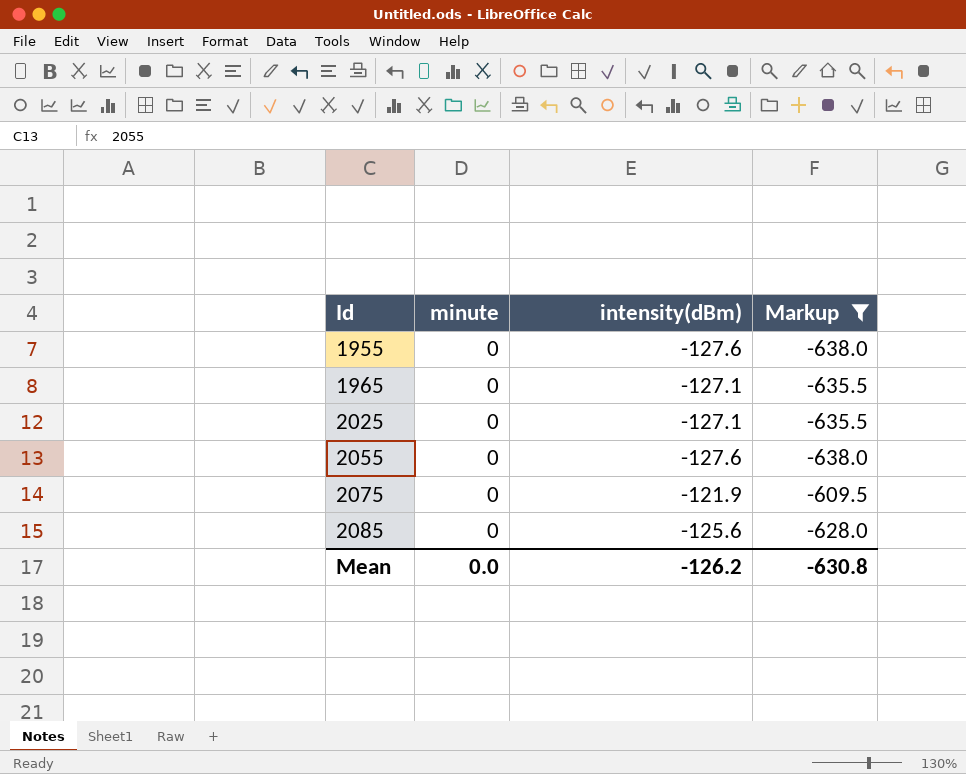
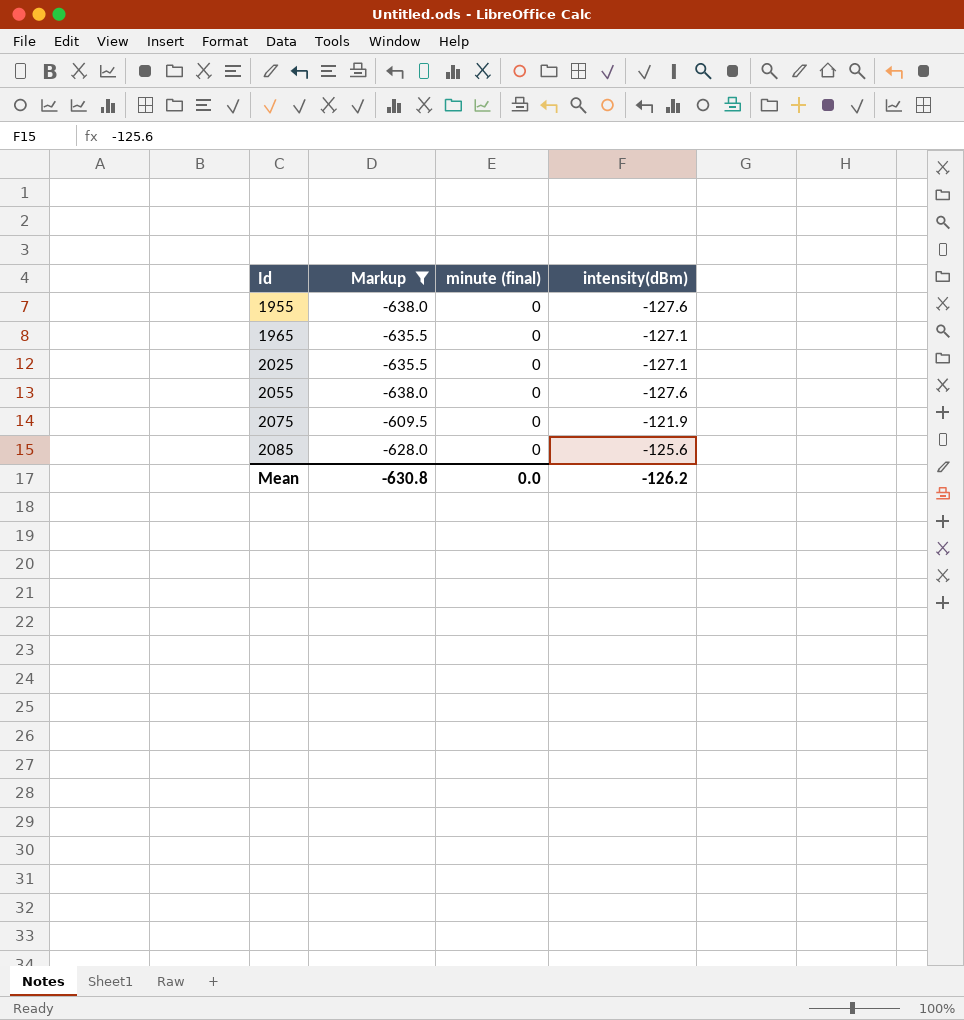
column Markup | position: 4 -> 2
column name: minute -> minute (final)

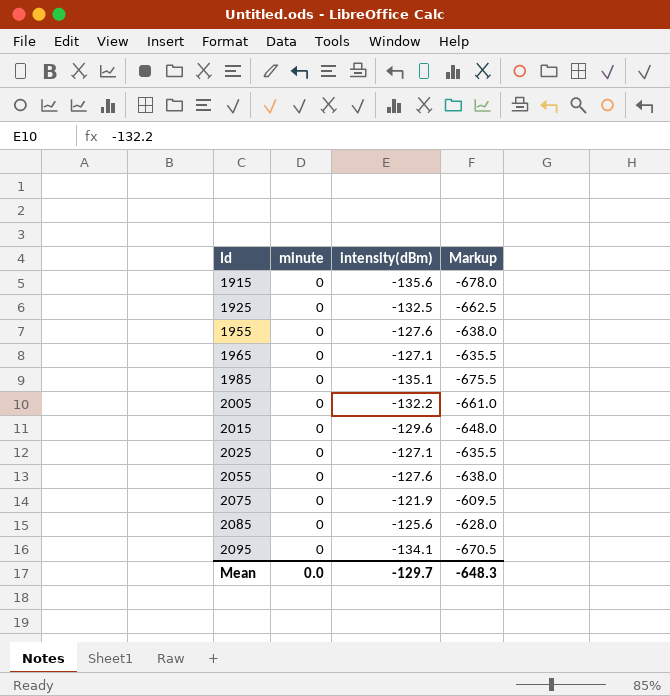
filter: Markup >= -638.0 -> none
column name: minute (final) -> minute
column Markup | position: 2 -> 4
Mean | intensity(dBm): -126.2 -> -129.7
Mean | Markup: -630.8 -> -648.3

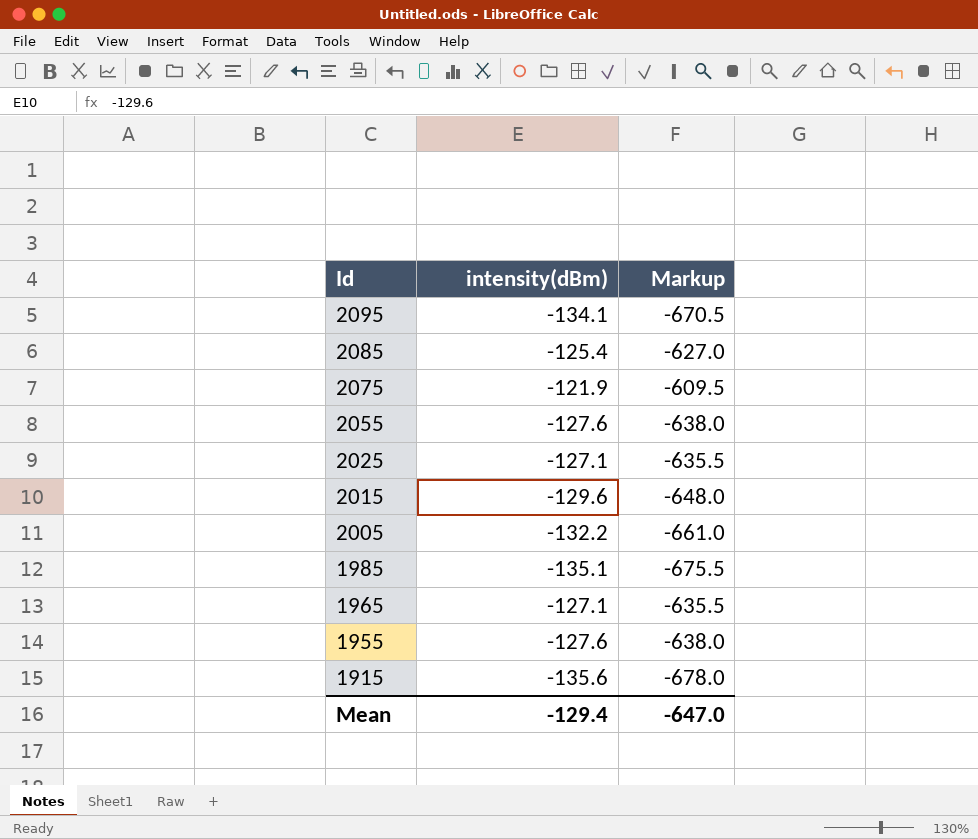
row order: Id ascending -> Id descending
column minute | position: 2 -> none
row 1925: 0 | -132.5 | -662.5 -> none
2085 | intensity(dBm): -125.6 -> -125.4
2085 | Markup: -628.0 -> -627.0
Mean | intensity(dBm): -129.7 -> -129.4
Mean | Markup: -648.3 -> -647.0

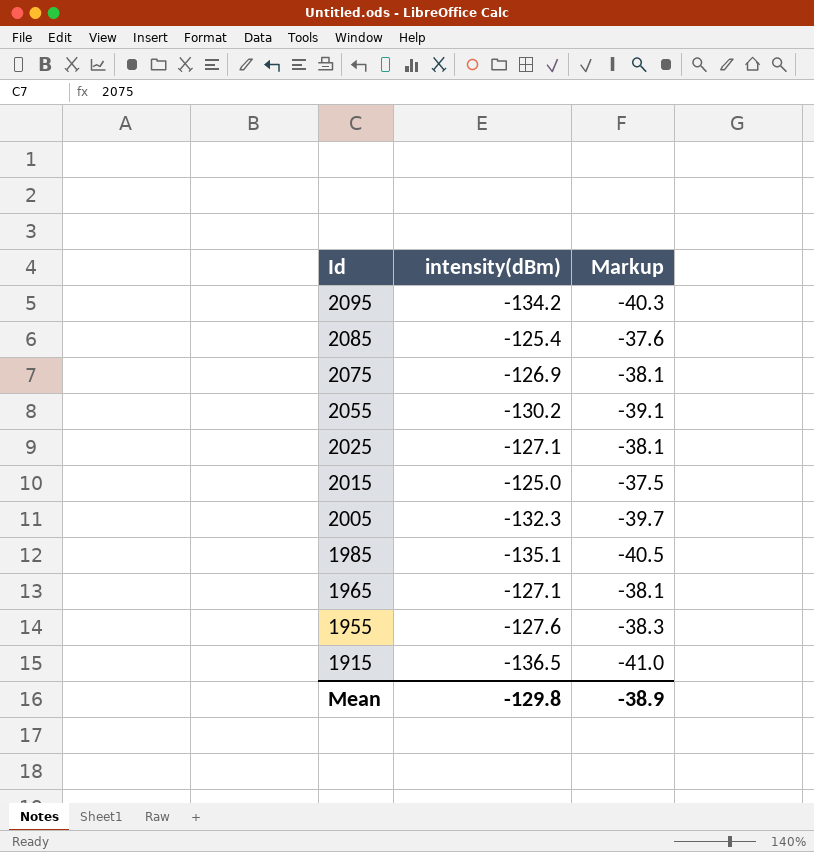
column Markup | formula: [intensity(dBm)] * 5 -> [intensity(dBm)] * 0.3
2095 | intensity(dBm): -134.1 -> -134.2
2075 | intensity(dBm): -121.9 -> -126.9
2055 | intensity(dBm): -127.6 -> -130.2
2015 | intensity(dBm): -129.6 -> -125.0
2005 | intensity(dBm): -132.2 -> -132.3
1915 | intensity(dBm): -135.6 -> -136.5
Mean | intensity(dBm): -129.4 -> -129.8
Mean | Markup: -647.0 -> -38.9

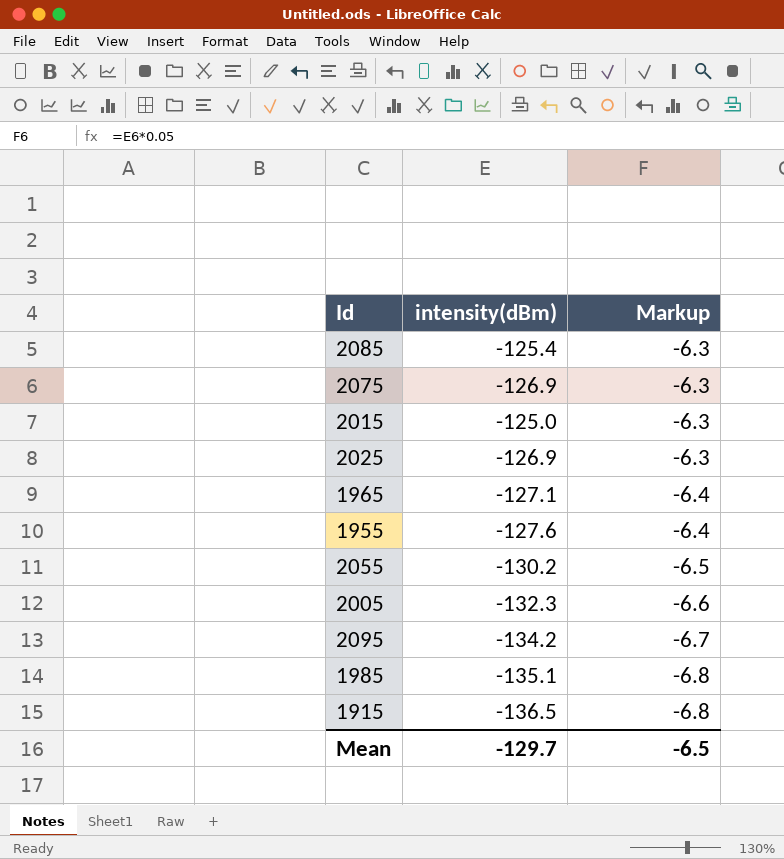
row order: Id descending -> Markup descending
column Markup | formula: [intensity(dBm)] * 0.3 -> [intensity(dBm)] * 0.05
2025 | intensity(dBm): -127.1 -> -126.9
Mean | intensity(dBm): -129.8 -> -129.7
Mean | Markup: -38.9 -> -6.5

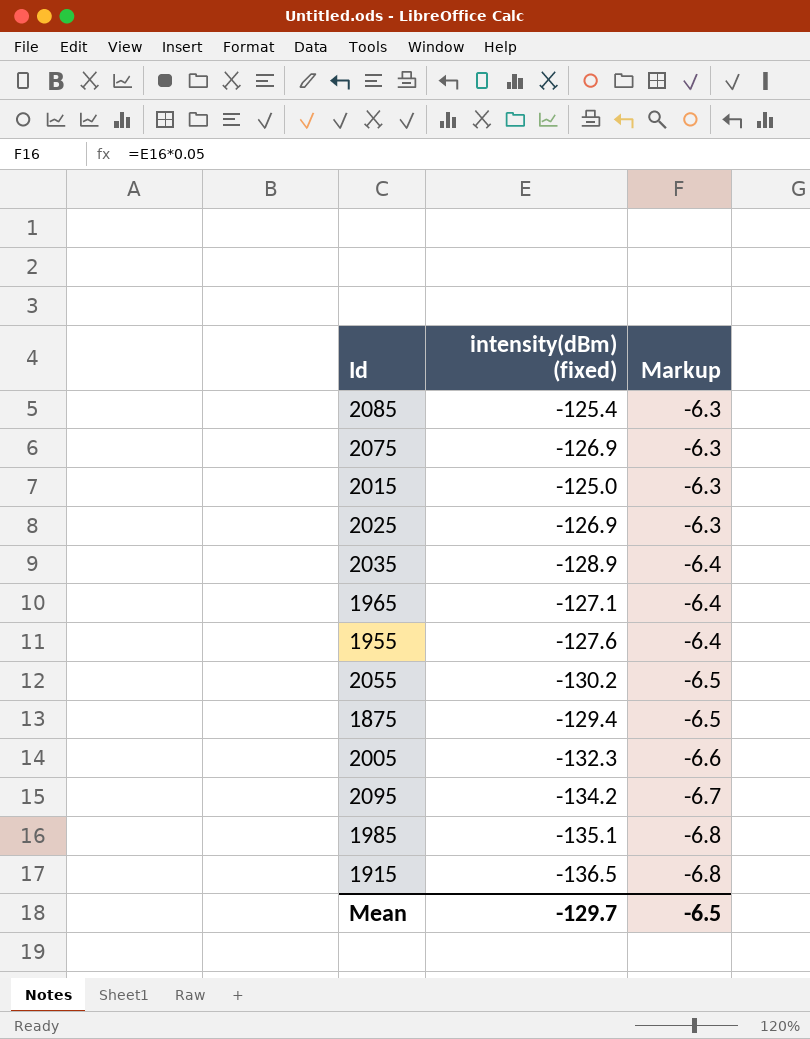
column name: intensity(dBm) -> intensity(dBm) (fixed)
row 2035: none -> -128.9 | -6.4
row 1875: none -> -129.4 | -6.5

